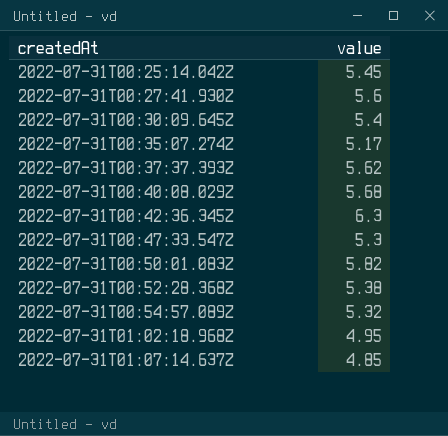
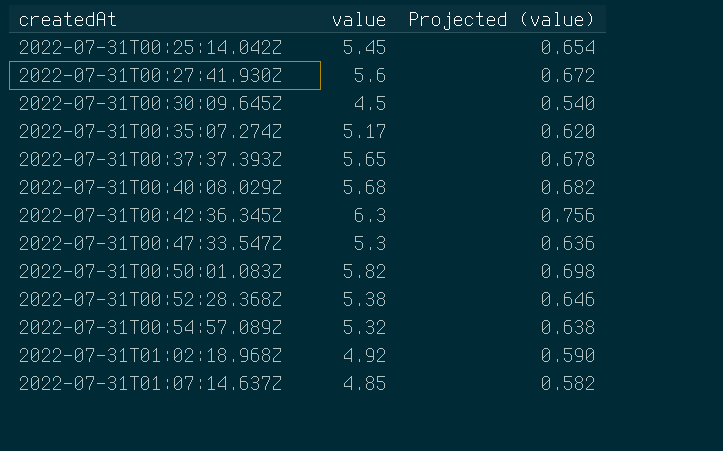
column Projected (value) | formula: none -> [value] * 0.12
2022-07-31T00:30:09.645Z | value: 5.4 -> 4.5
2022-07-31T00:37:37.393Z | value: 5.62 -> 5.65
2022-07-31T01:02:18.968Z | value: 4.95 -> 4.92

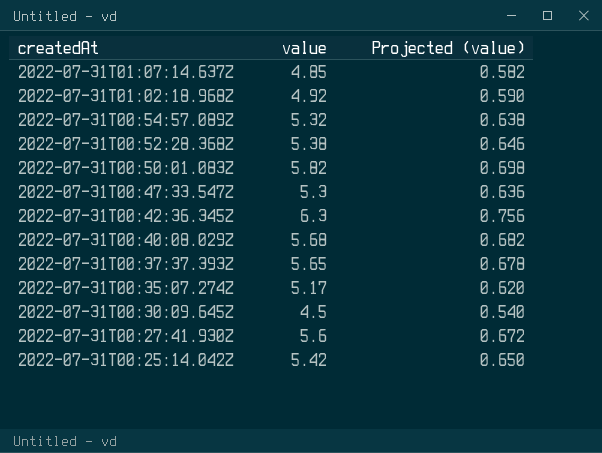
row order: createdAt ascending -> createdAt descending
2022-07-31T00:25:14.042Z | value: 5.45 -> 5.42
2022-07-31T00:25:14.042Z | Projected (value): 0.654 -> 0.650

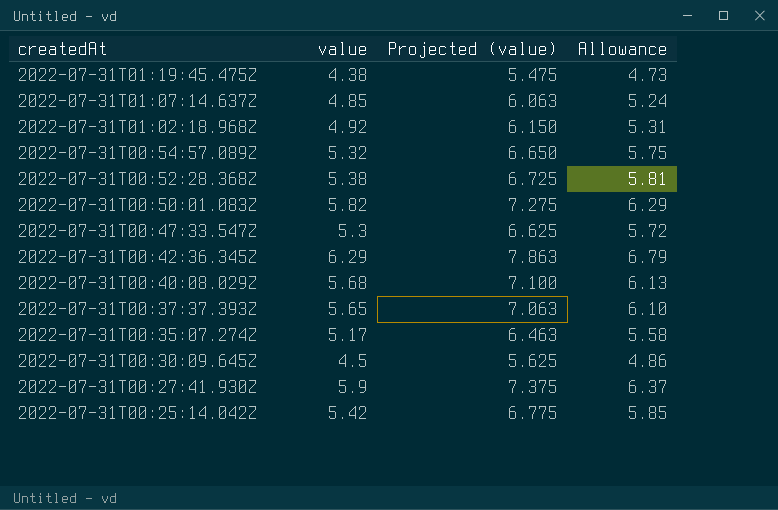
column Projected (value) | formula: [value] * 0.12 -> [value] * 1.25
column Allowance | formula: none -> [value] * 1.08
row 2022-07-31T01:19:45.475Z: none -> 4.38 | 5.475 | 4.73
2022-07-31T00:42:36.345Z | value: 6.3 -> 6.29
2022-07-31T00:27:41.930Z | value: 5.6 -> 5.9

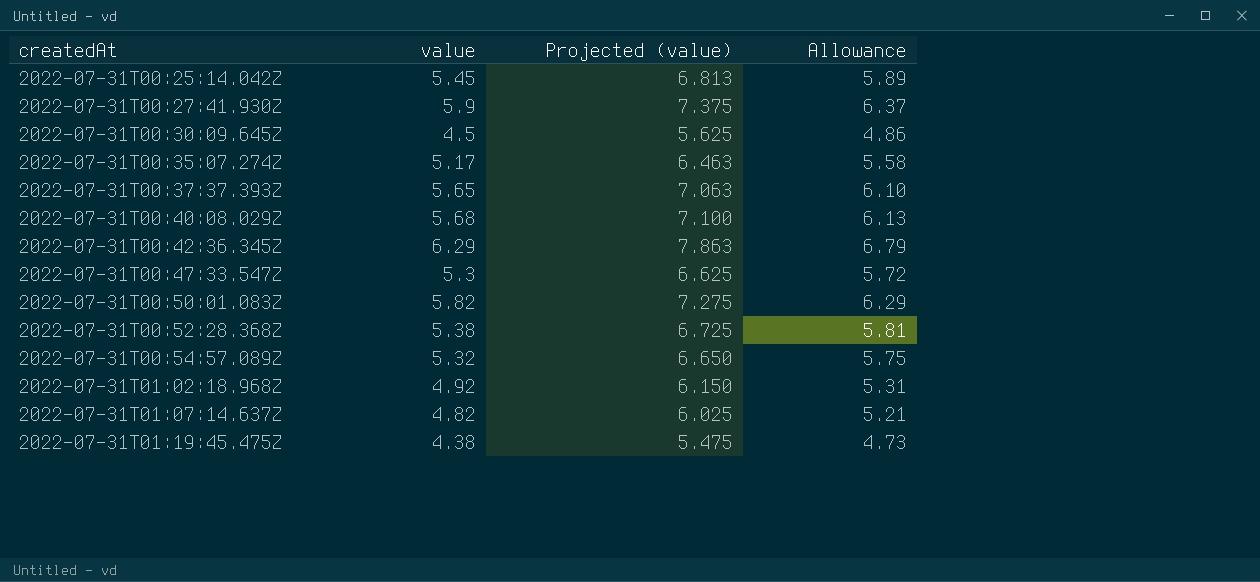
row order: createdAt descending -> createdAt ascending
2022-07-31T00:25:14.042Z | value: 5.42 -> 5.45
2022-07-31T00:25:14.042Z | Projected (value): 6.775 -> 6.813
2022-07-31T00:25:14.042Z | Allowance: 5.85 -> 5.89
2022-07-31T01:07:14.637Z | value: 4.85 -> 4.82
2022-07-31T01:07:14.637Z | Projected (value): 6.063 -> 6.025
2022-07-31T01:07:14.637Z | Allowance: 5.24 -> 5.21

